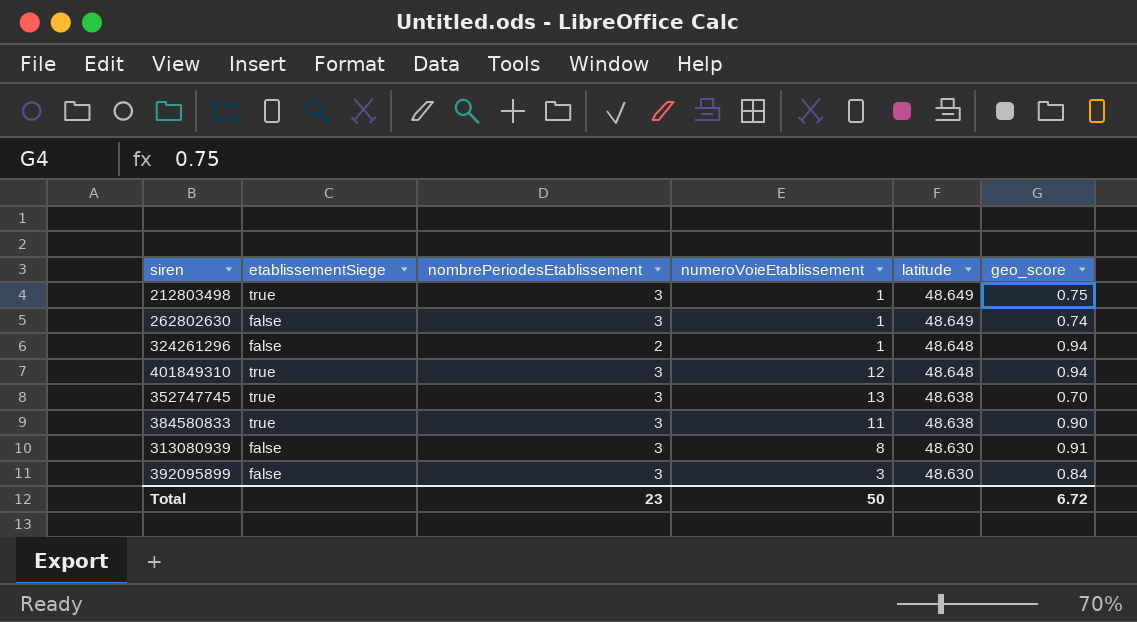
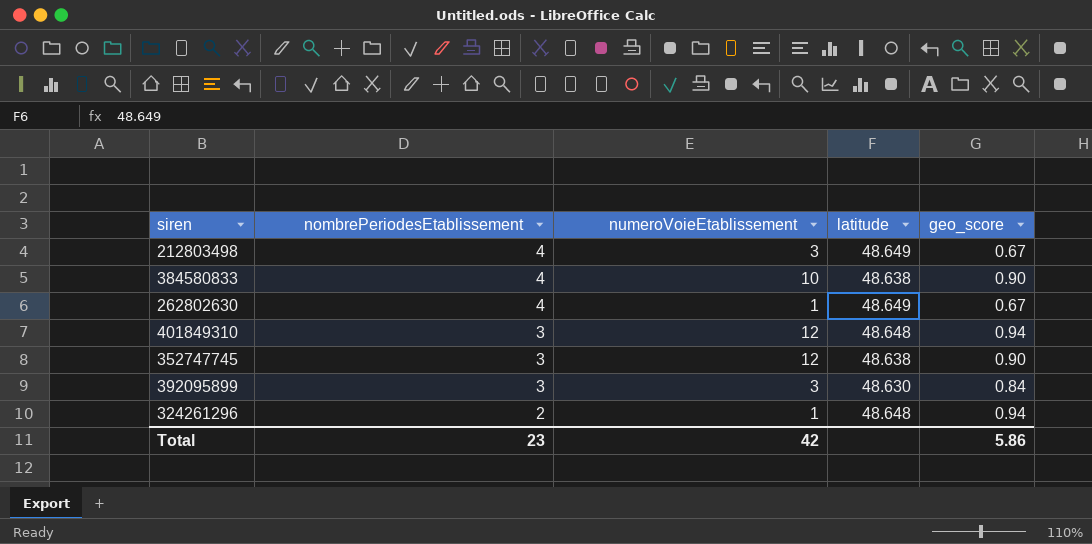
row order: latitude descending -> nombrePeriodesEtablissement descending
column etablissementSiege | position: 2 -> none
row 313080939: false | 3 | 8 | 48.630 | 0.91 -> none
212803498 | nombrePeriodesEtablissement: 3 -> 4
212803498 | numeroVoieEtablissement: 1 -> 3
212803498 | geo_score: 0.75 -> 0.67
384580833 | nombrePeriodesEtablissement: 3 -> 4
384580833 | numeroVoieEtablissement: 11 -> 10
262802630 | nombrePeriodesEtablissement: 3 -> 4
262802630 | geo_score: 0.74 -> 0.67
352747745 | numeroVoieEtablissement: 13 -> 12
352747745 | geo_score: 0.70 -> 0.90
Total | numeroVoieEtablissement: 50 -> 42
Total | geo_score: 6.72 -> 5.86

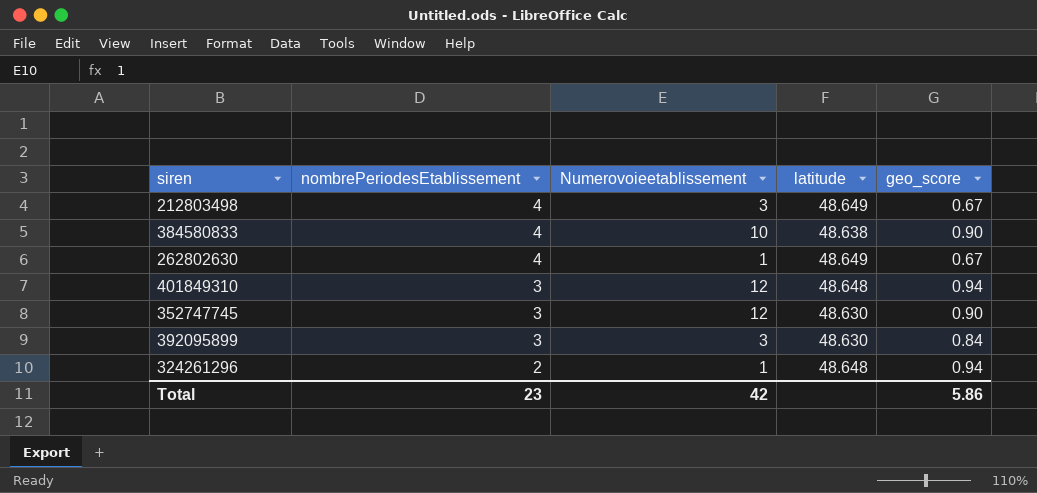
column name: numeroVoieEtablissement -> Numerovoieetablissement
352747745 | latitude: 48.638 -> 48.630

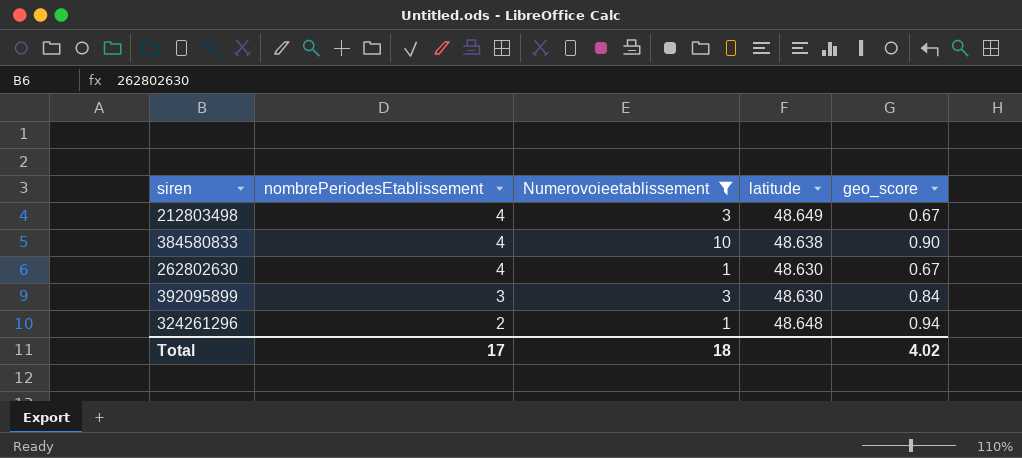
filter: none -> Numerovoieetablissement != 12
262802630 | latitude: 48.649 -> 48.630
Total | nombrePeriodesEtablissement: 23 -> 17
Total | Numerovoieetablissement: 42 -> 18
Total | geo_score: 5.86 -> 4.02

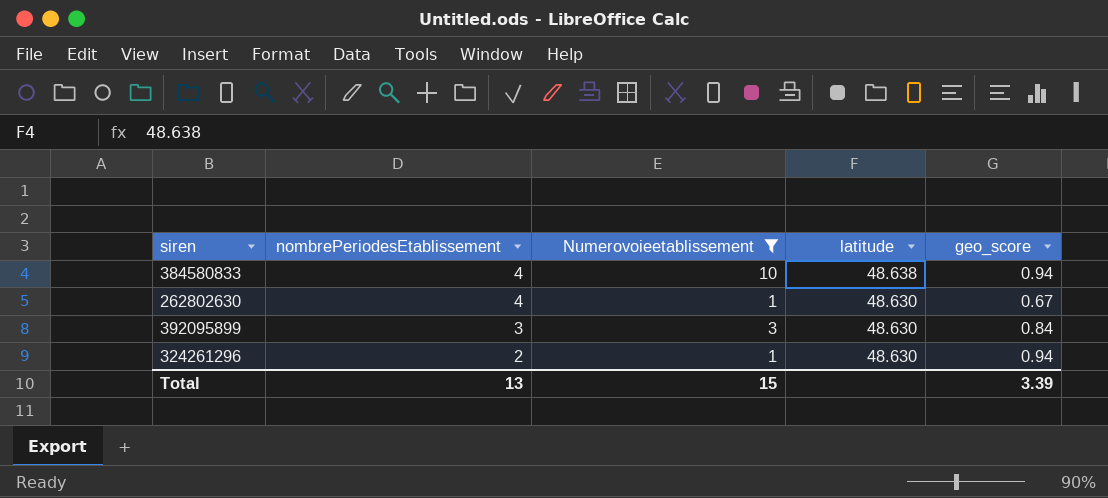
row 212803498: 4 | 3 | 48.649 | 0.67 -> none
384580833 | geo_score: 0.90 -> 0.94
324261296 | latitude: 48.648 -> 48.630
Total | nombrePeriodesEtablissement: 17 -> 13
Total | Numerovoieetablissement: 18 -> 15
Total | geo_score: 4.02 -> 3.39

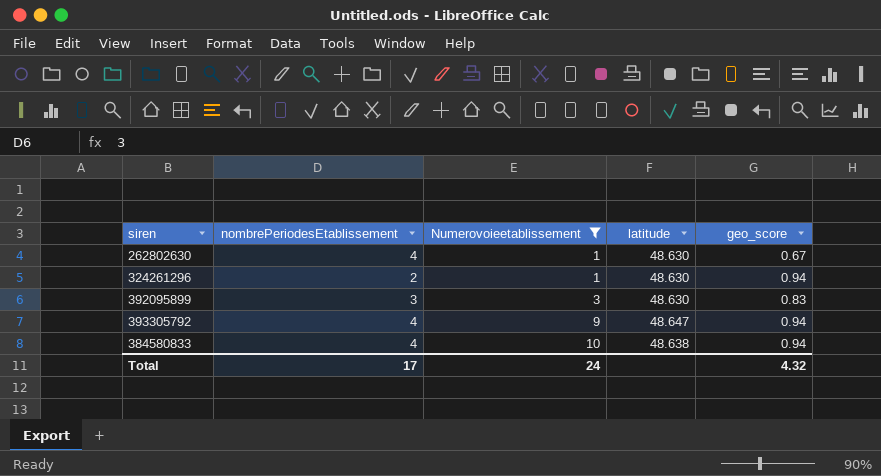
row order: nombrePeriodesEtablissement descending -> Numerovoieetablissement ascending
392095899 | geo_score: 0.84 -> 0.83
row 393305792: none -> 4 | 9 | 48.647 | 0.94
Total | nombrePeriodesEtablissement: 13 -> 17
Total | Numerovoieetablissement: 15 -> 24
Total | geo_score: 3.39 -> 4.32

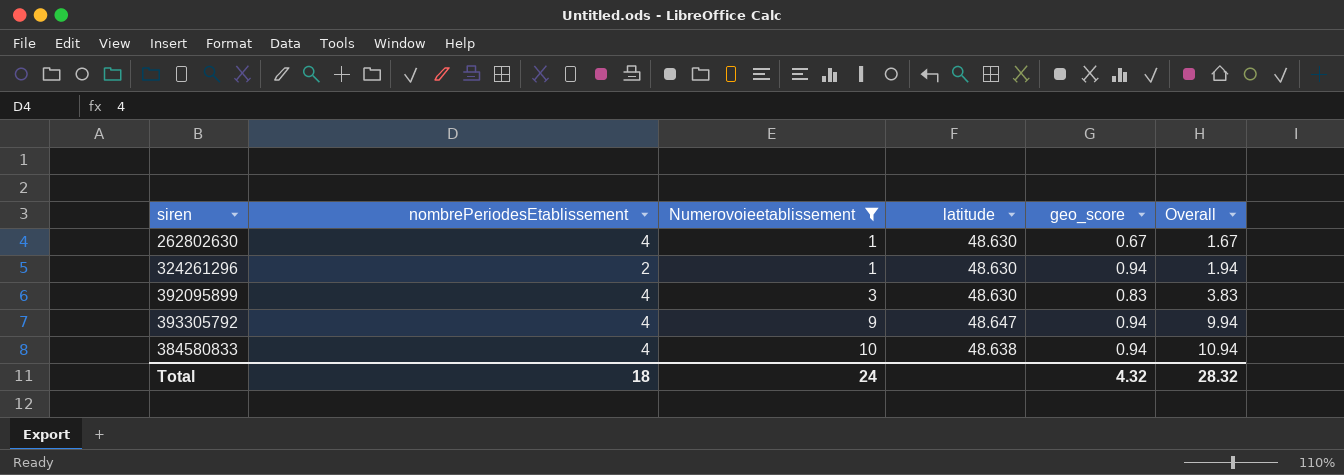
column Overall | formula: none -> [Numerovoieetablissement] + [geo_score]
392095899 | nombrePeriodesEtablissement: 3 -> 4
Total | nombrePeriodesEtablissement: 17 -> 18

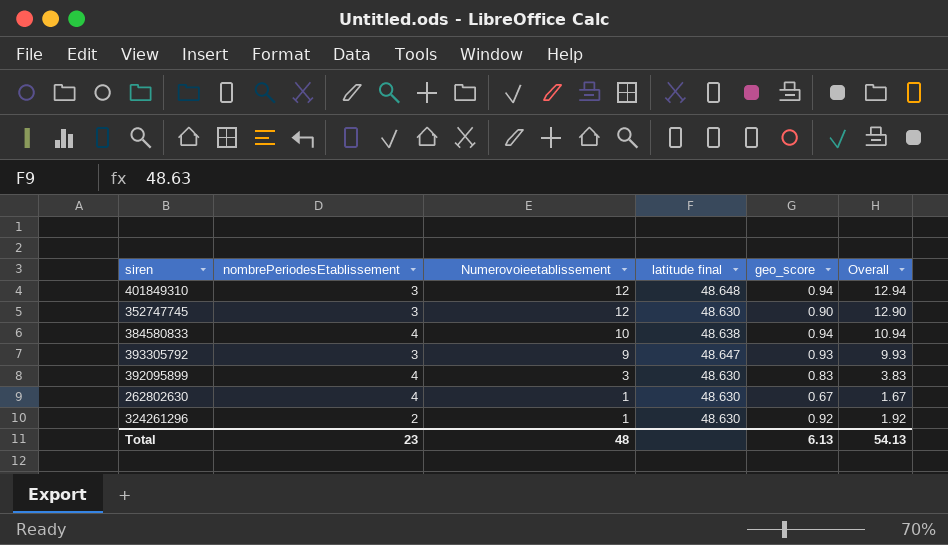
filter: Numerovoieetablissement != 12 -> none
row order: Numerovoieetablissement ascending -> Numerovoieetablissement descending
column name: latitude -> latitude final
393305792 | nombrePeriodesEtablissement: 4 -> 3
393305792 | geo_score: 0.94 -> 0.93
393305792 | Overall: 9.94 -> 9.93
324261296 | geo_score: 0.94 -> 0.92
324261296 | Overall: 1.94 -> 1.92
Total | nombrePeriodesEtablissement: 18 -> 23
Total | Numerovoieetablissement: 24 -> 48
Total | geo_score: 4.32 -> 6.13
Total | Overall: 28.32 -> 54.13

